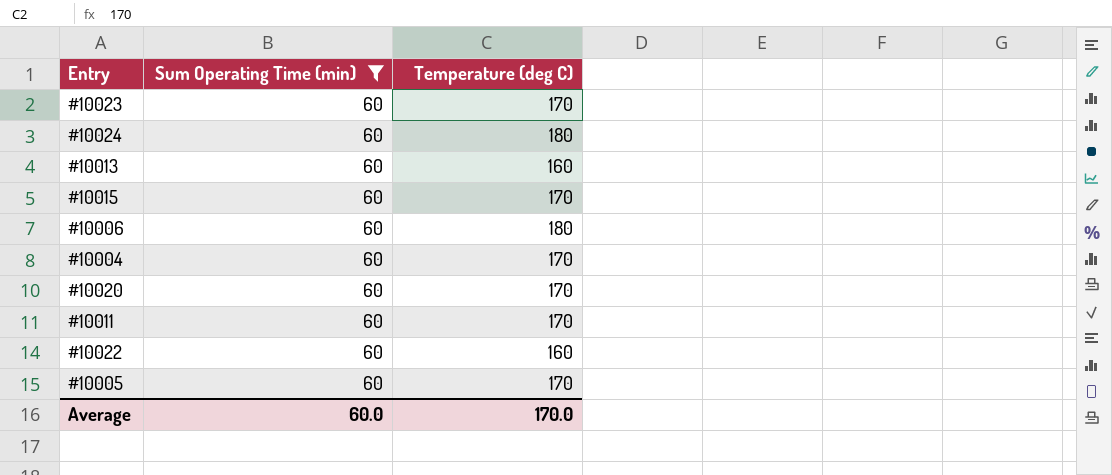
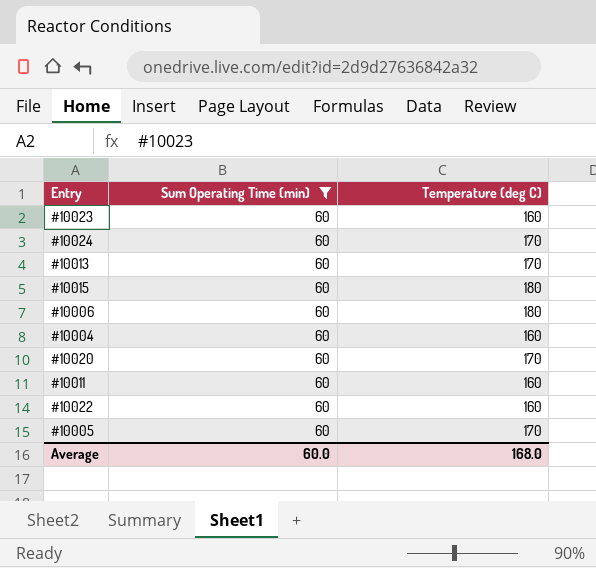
#10023 | Temperature (deg C): 170 -> 160
#10024 | Temperature (deg C): 180 -> 170
#10013 | Temperature (deg C): 160 -> 170
#10015 | Temperature (deg C): 170 -> 180
#10004 | Temperature (deg C): 170 -> 160
#10011 | Temperature (deg C): 170 -> 160
Average | Temperature (deg C): 170.0 -> 168.0

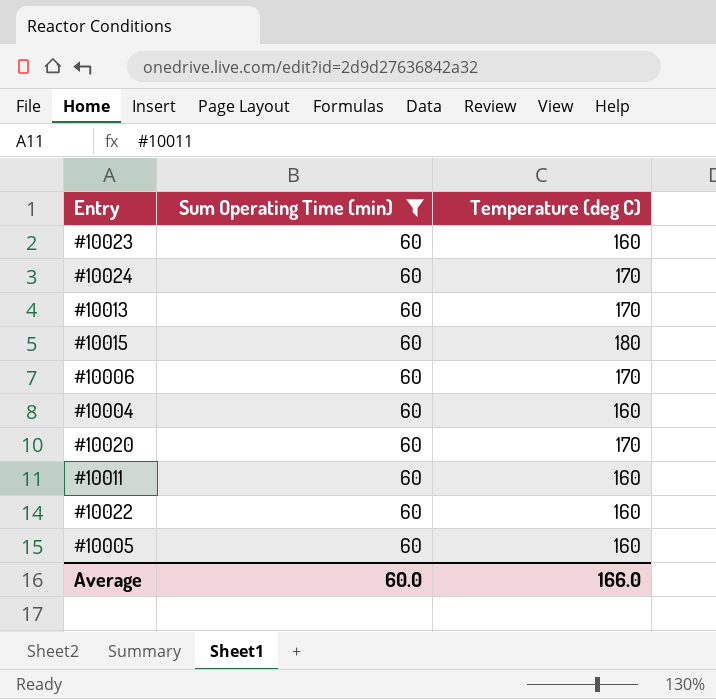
#10006 | Temperature (deg C): 180 -> 170
#10005 | Temperature (deg C): 170 -> 160
Average | Temperature (deg C): 168.0 -> 166.0

